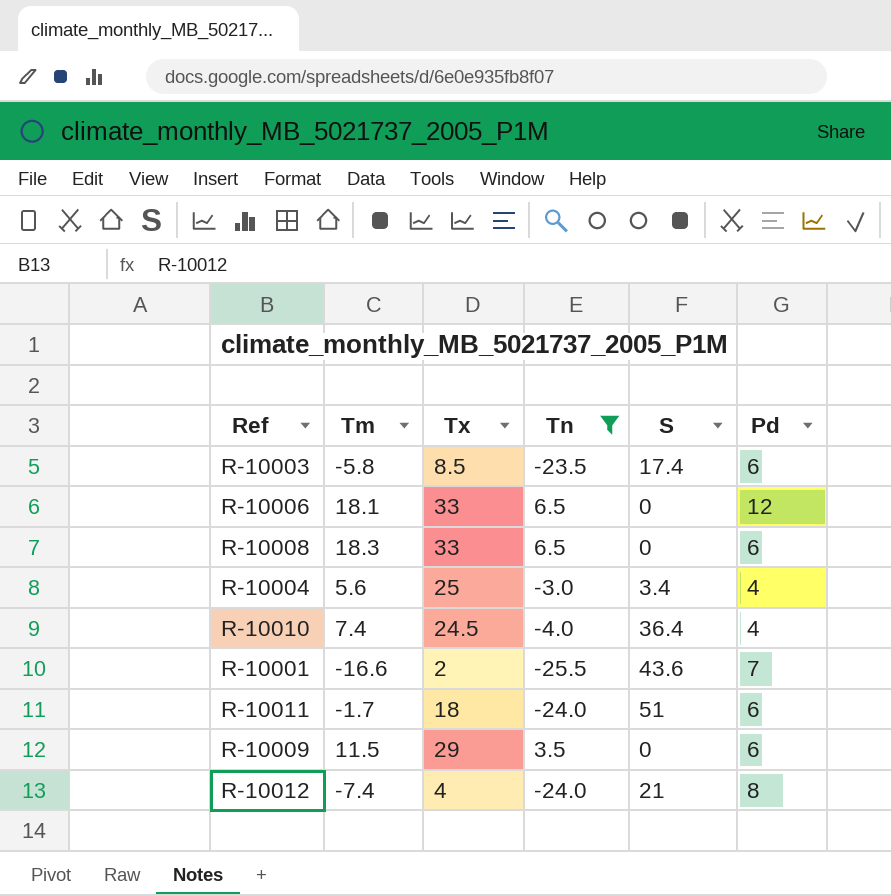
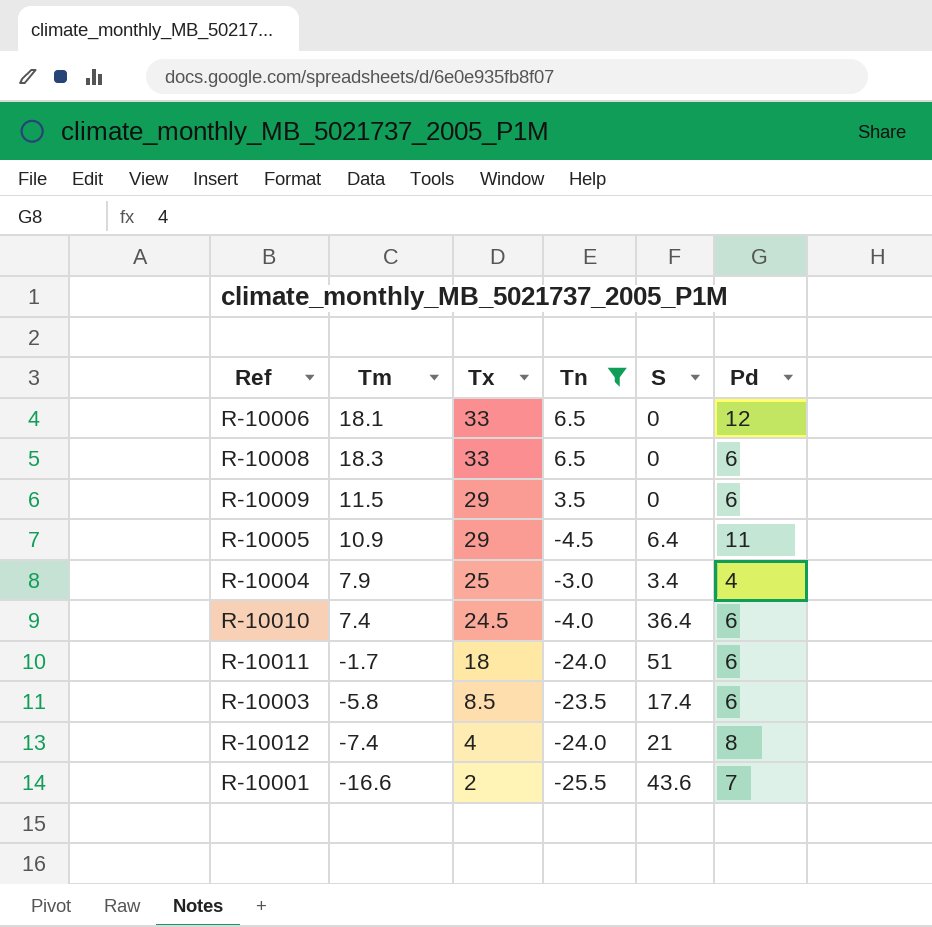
row order: none -> Tx descending
row R-10005: none -> 10.9 | 29 | -4.5 | 6.4 | 11
R-10004 | Tm: 5.6 -> 7.9
R-10010 | Pd: 4 -> 6

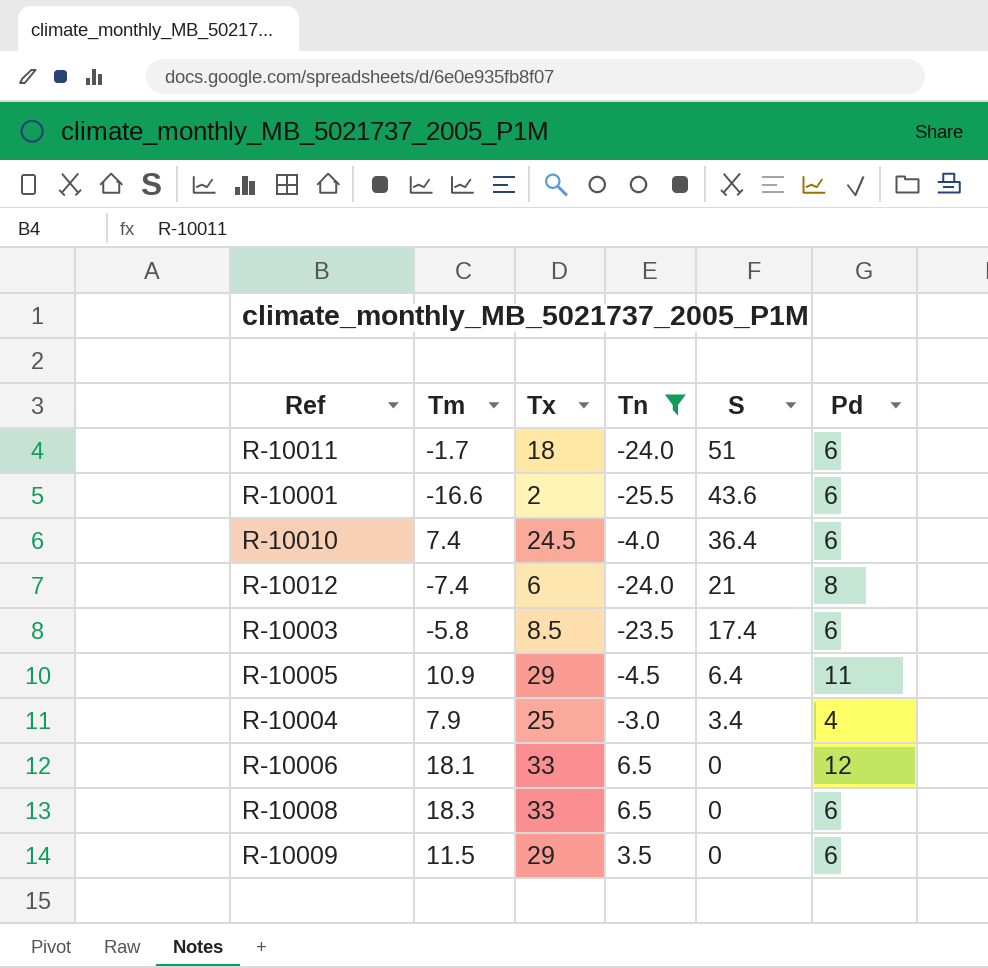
row order: Tx descending -> S descending
R-10001 | Pd: 7 -> 6
R-10012 | Tx: 4 -> 6

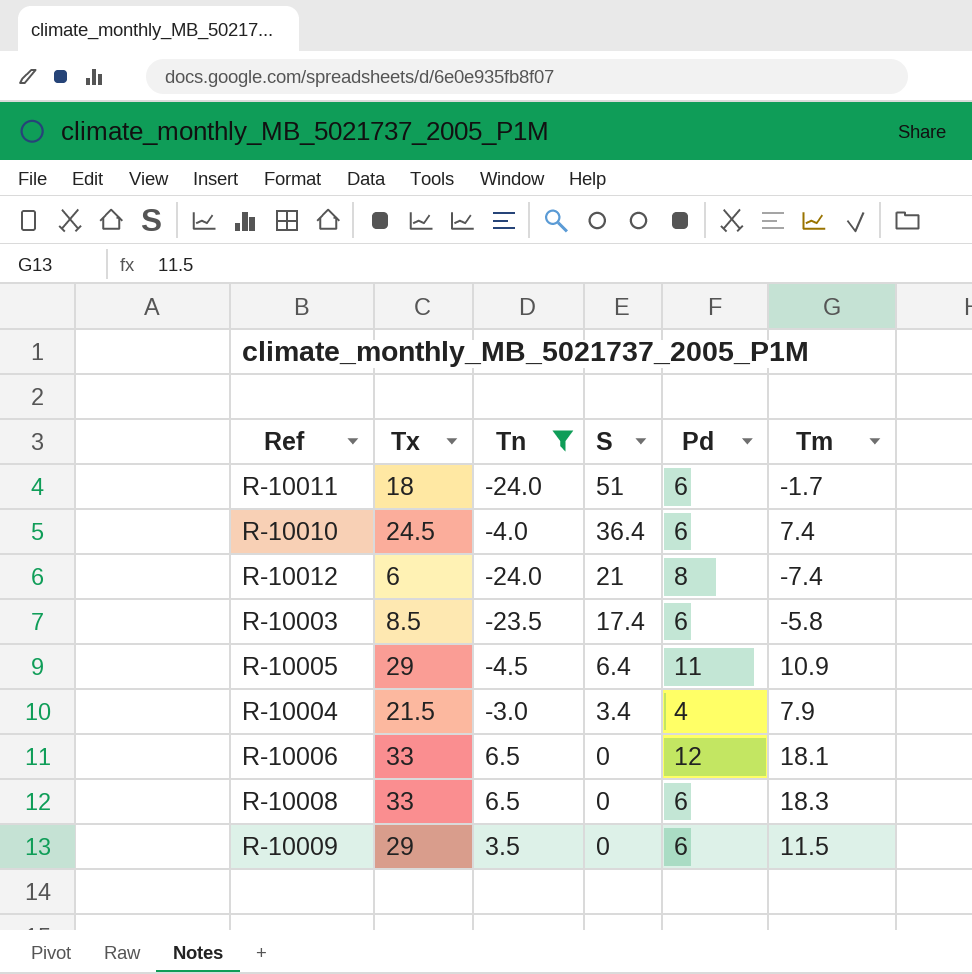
column Tm | position: 2 -> 6
row R-10001: -16.6 | 2 | -25.5 | 43.6 | 6 -> none
R-10004 | Tx: 25 -> 21.5

